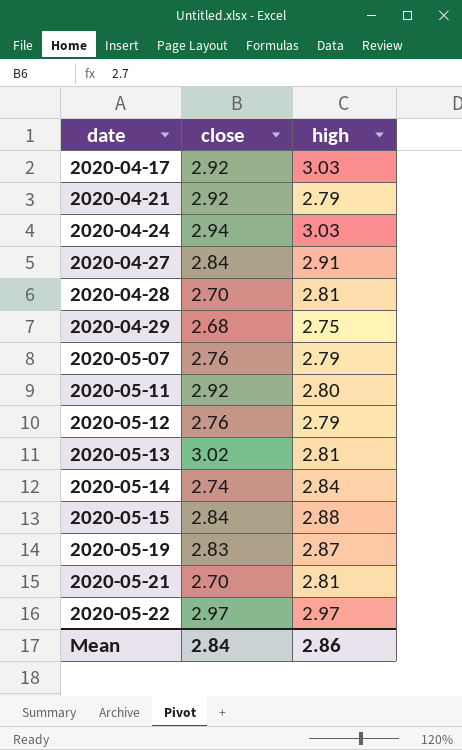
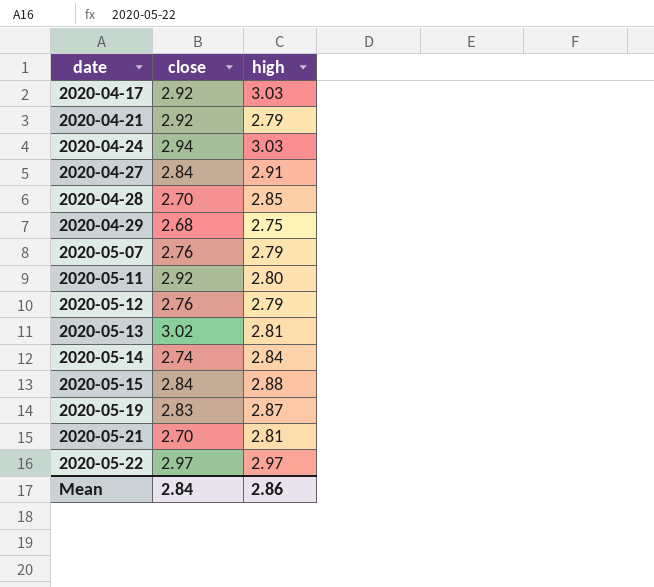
2020-04-28 | high: 2.81 -> 2.85

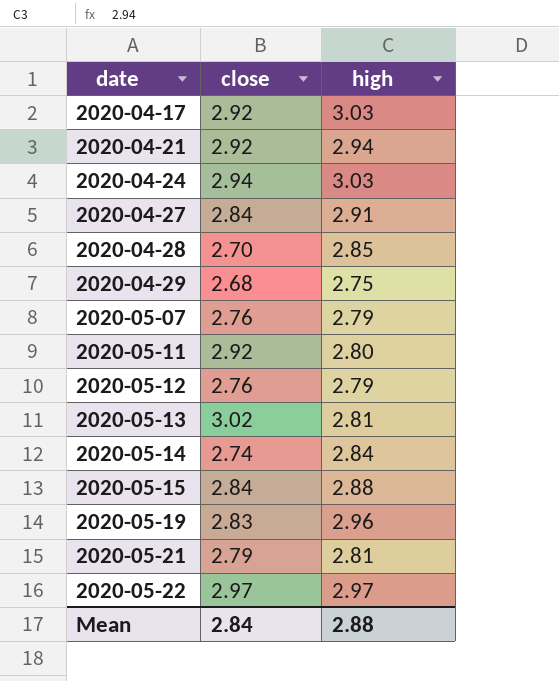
2020-04-21 | high: 2.79 -> 2.94
2020-05-19 | high: 2.87 -> 2.96
2020-05-21 | close: 2.70 -> 2.79
Mean | high: 2.86 -> 2.88

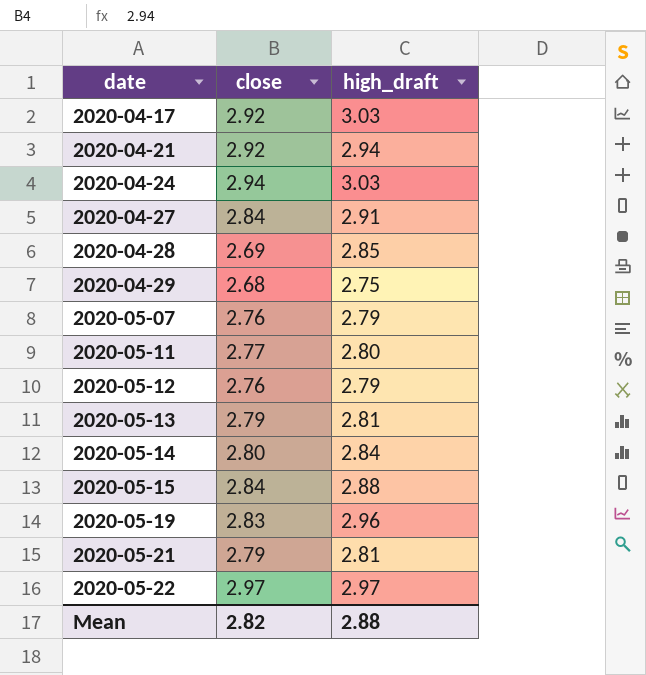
column name: high -> high_draft
2020-04-28 | close: 2.70 -> 2.69
2020-05-11 | close: 2.92 -> 2.77
2020-05-13 | close: 3.02 -> 2.79
2020-05-14 | close: 2.74 -> 2.80
Mean | close: 2.84 -> 2.82

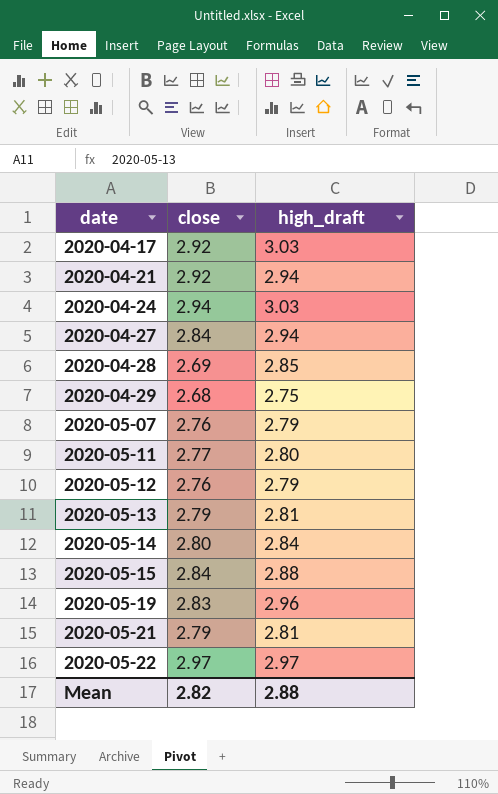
2020-04-27 | high_draft: 2.91 -> 2.94

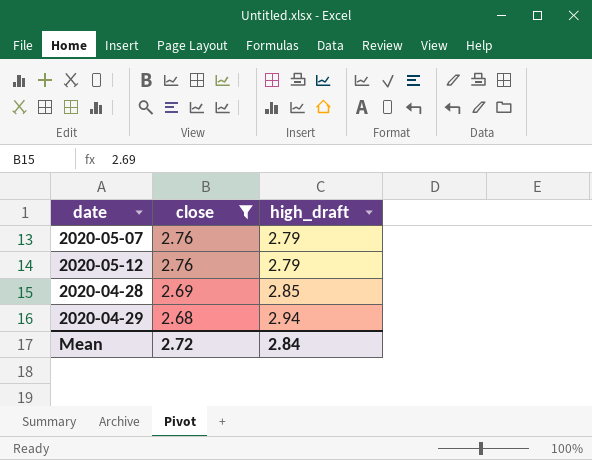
filter: none -> close <= 2.76
row order: date ascending -> close descending
2020-04-29 | high_draft: 2.75 -> 2.94
Mean | close: 2.82 -> 2.72
Mean | high_draft: 2.88 -> 2.84

